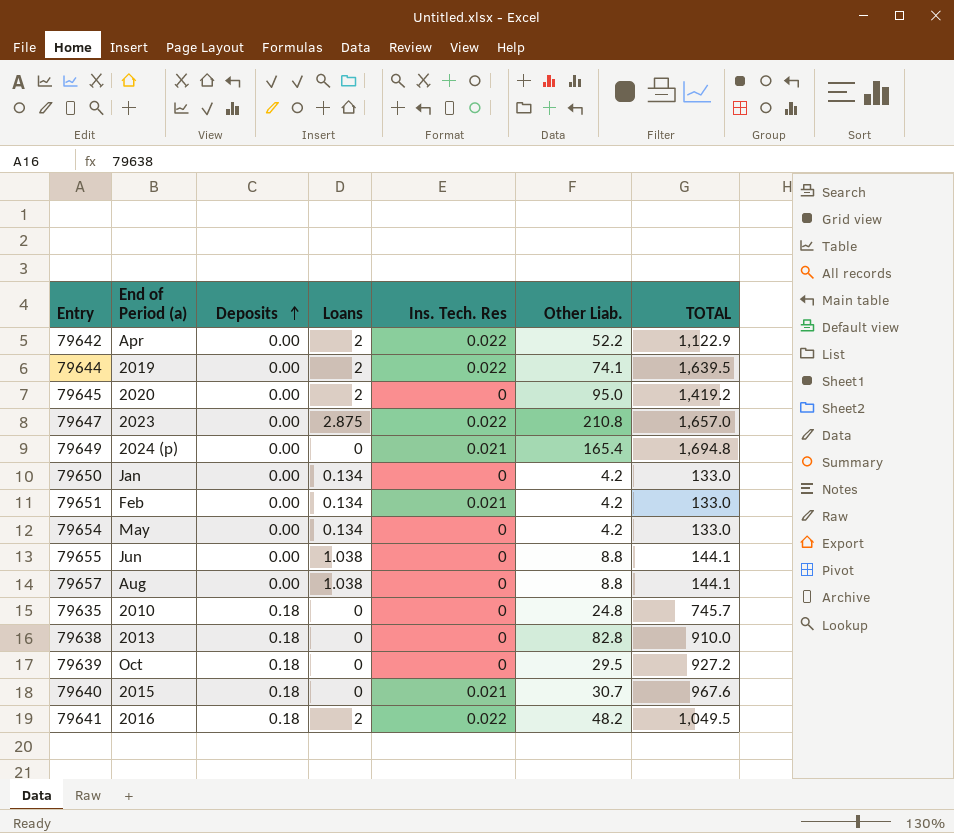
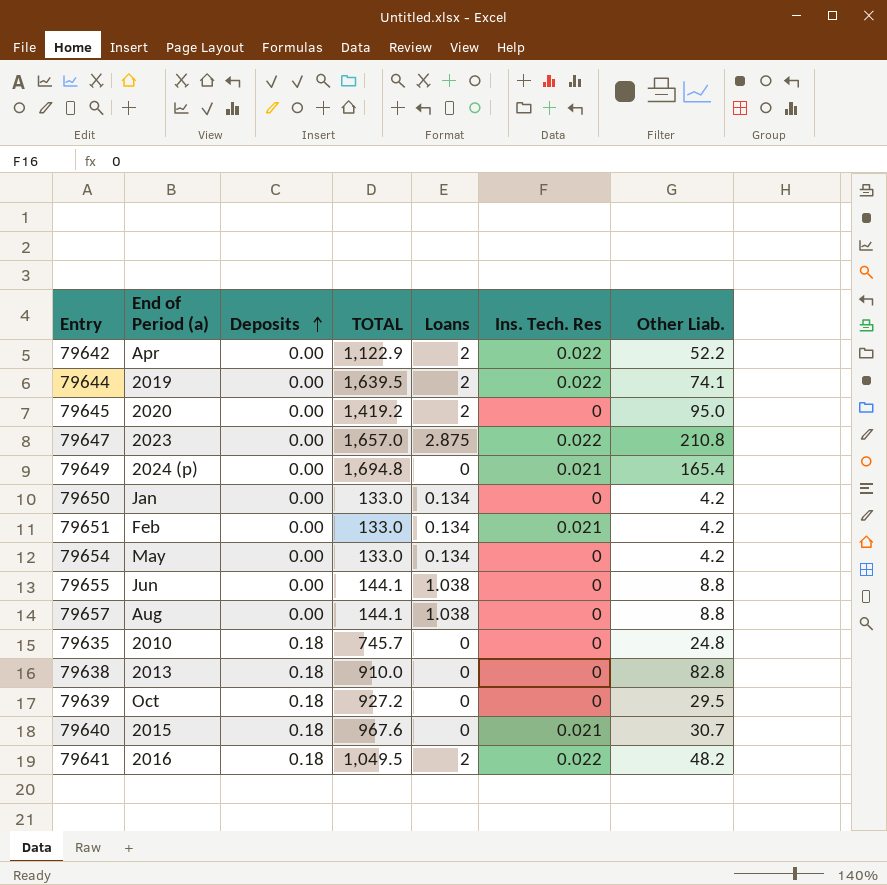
column TOTAL | position: 7 -> 4

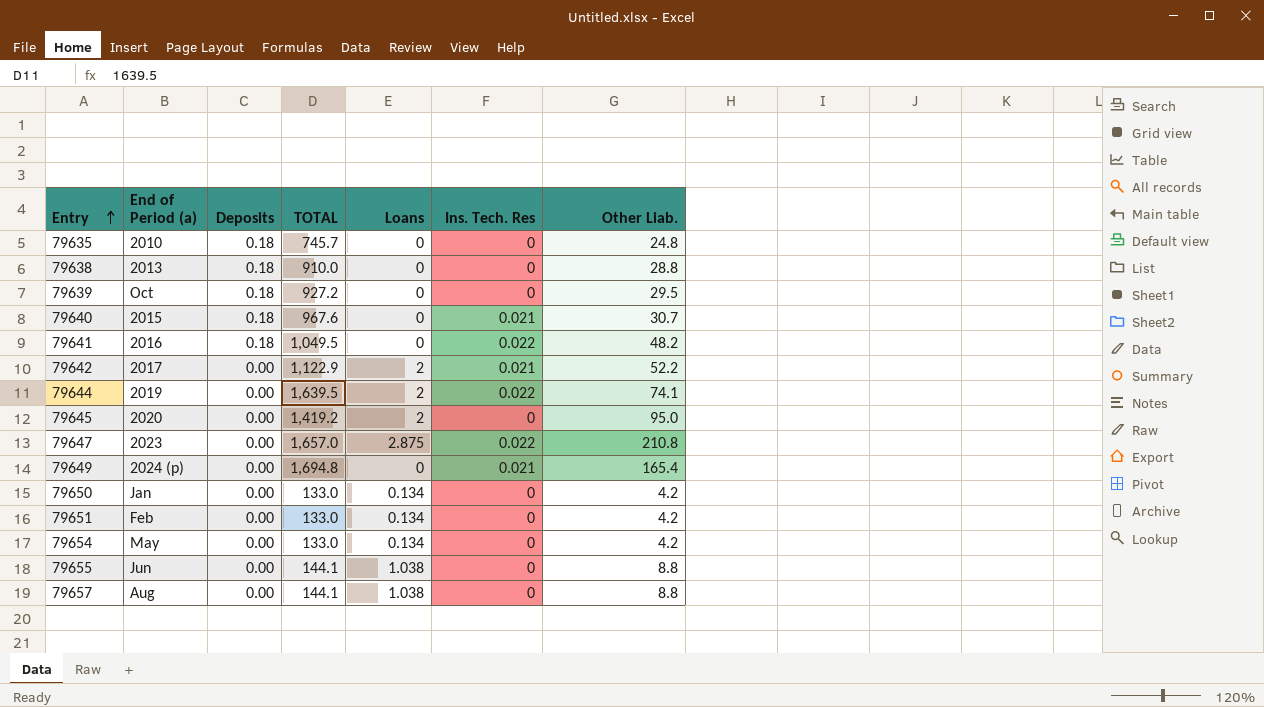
row order: Deposits ascending -> Entry ascending
79638 | Other Liab.: 82.8 -> 28.8
79641 | Loans: 2 -> 0
79642 | End of Period (a): Apr -> 2017
79642 | Ins. Tech. Res: 0.022 -> 0.021
79651 | Ins. Tech. Res: 0.021 -> 0

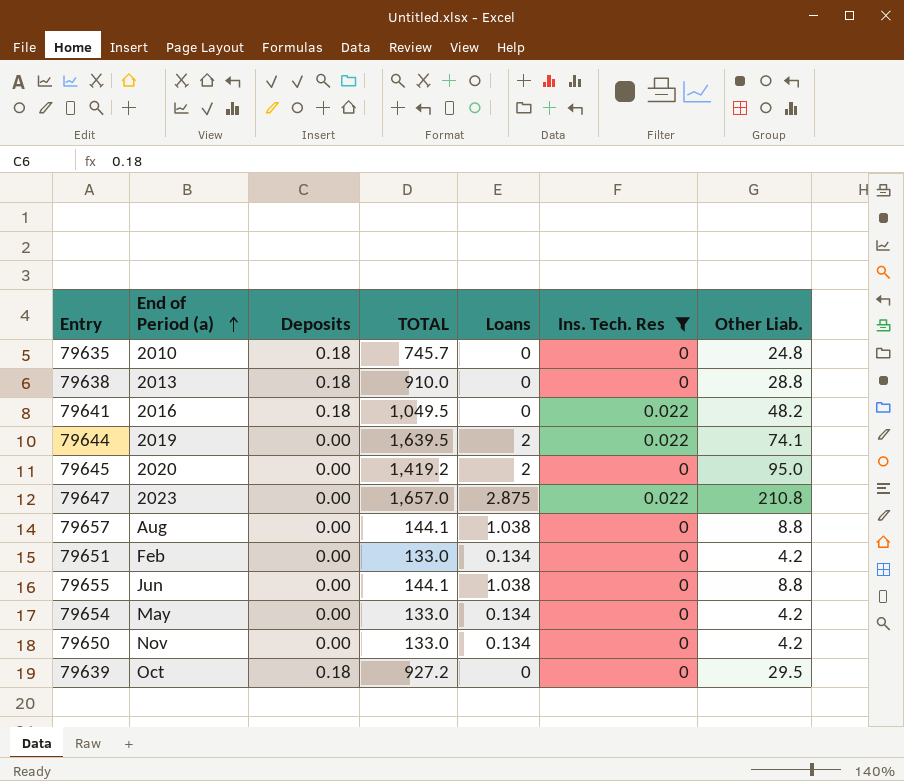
filter: none -> Ins. Tech. Res != 0.021
row order: Entry ascending -> End of Period (a) ascending
79650 | End of Period (a): Jan -> Nov

